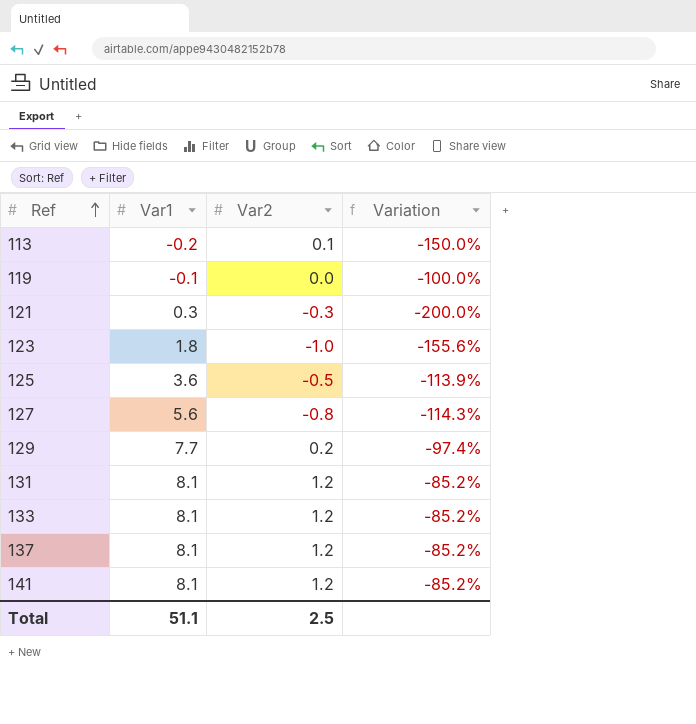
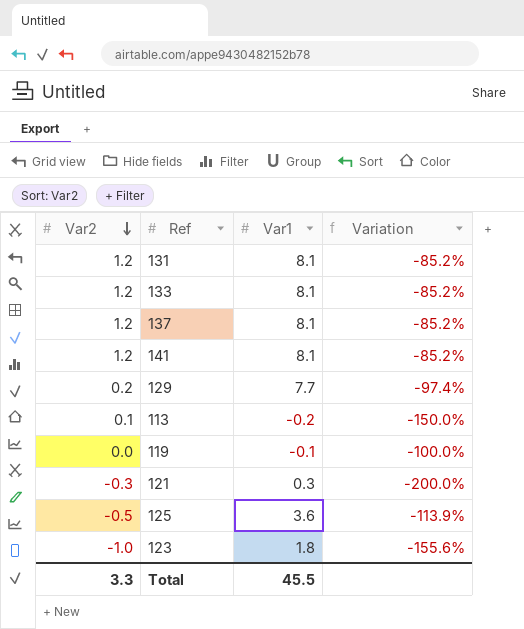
row order: Ref ascending -> Var2 descending
column Var2 | position: 3 -> 1
row 127: 5.6 | -0.8 | -114.3% -> none
Total | Var2: 2.5 -> 3.3
Total | Var1: 51.1 -> 45.5

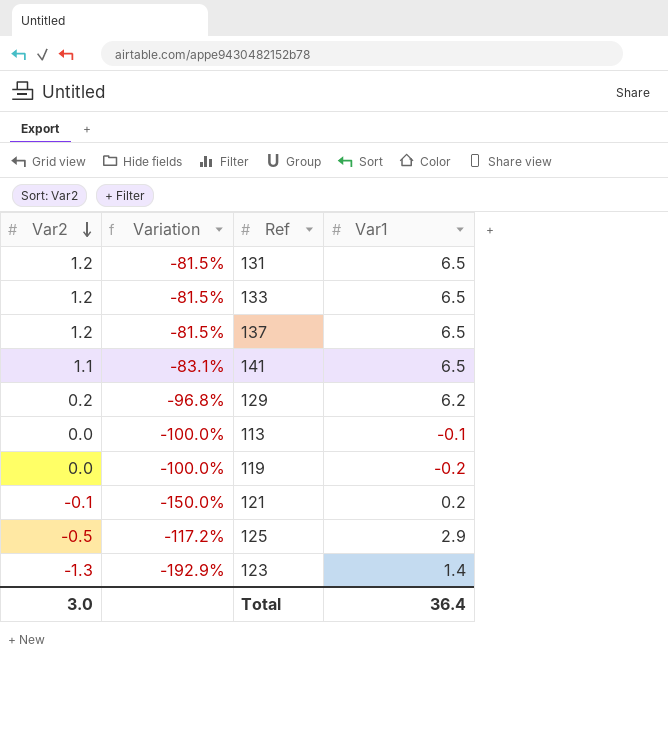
column Variation | position: 4 -> 2
131 | Variation: -85.2% -> -81.5%
131 | Var1: 8.1 -> 6.5
133 | Variation: -85.2% -> -81.5%
133 | Var1: 8.1 -> 6.5
137 | Variation: -85.2% -> -81.5%
137 | Var1: 8.1 -> 6.5
141 | Var2: 1.2 -> 1.1
141 | Variation: -85.2% -> -83.1%
141 | Var1: 8.1 -> 6.5
129 | Variation: -97.4% -> -96.8%
129 | Var1: 7.7 -> 6.2
113 | Var2: 0.1 -> 0.0
113 | Variation: -150.0% -> -100.0%
113 | Var1: -0.2 -> -0.1
119 | Var1: -0.1 -> -0.2
121 | Var2: -0.3 -> -0.1
121 | Variation: -200.0% -> -150.0%
121 | Var1: 0.3 -> 0.2
125 | Variation: -113.9% -> -117.2%
125 | Var1: 3.6 -> 2.9
123 | Var2: -1.0 -> -1.3
123 | Variation: -155.6% -> -192.9%
123 | Var1: 1.8 -> 1.4
Total | Var2: 3.3 -> 3.0
Total | Var1: 45.5 -> 36.4

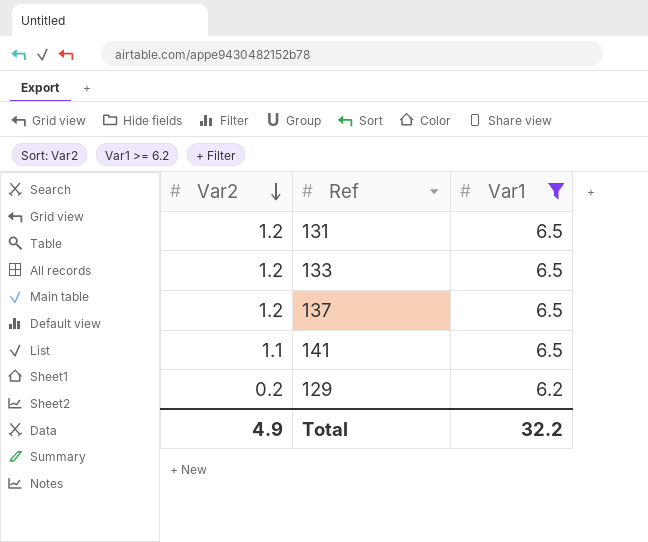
filter: none -> Var1 >= 6.2
column Variation | formula: ([Var2] - [Var1]) / [Var1] -> none
Total | Var2: 3.0 -> 4.9
Total | Var1: 36.4 -> 32.2

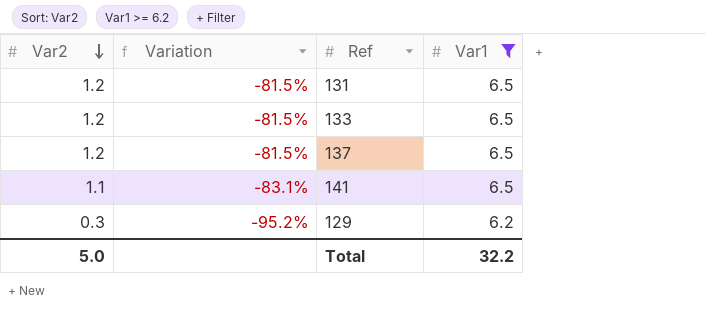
column Variation | formula: none -> ([Var2] - [Var1]) / [Var1]
129 | Var2: 0.2 -> 0.3
Total | Var2: 4.9 -> 5.0

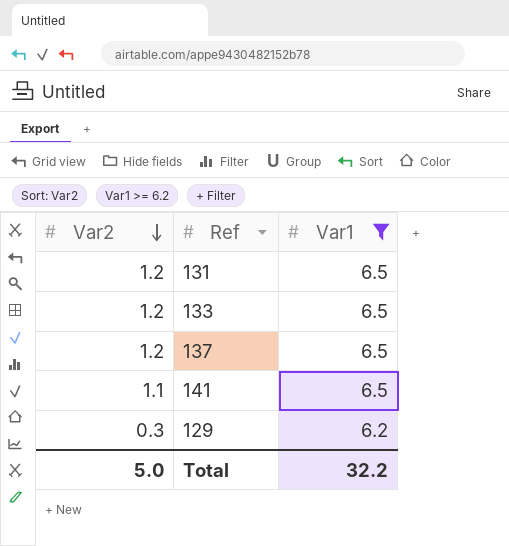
column Variation | formula: ([Var2] - [Var1]) / [Var1] -> none

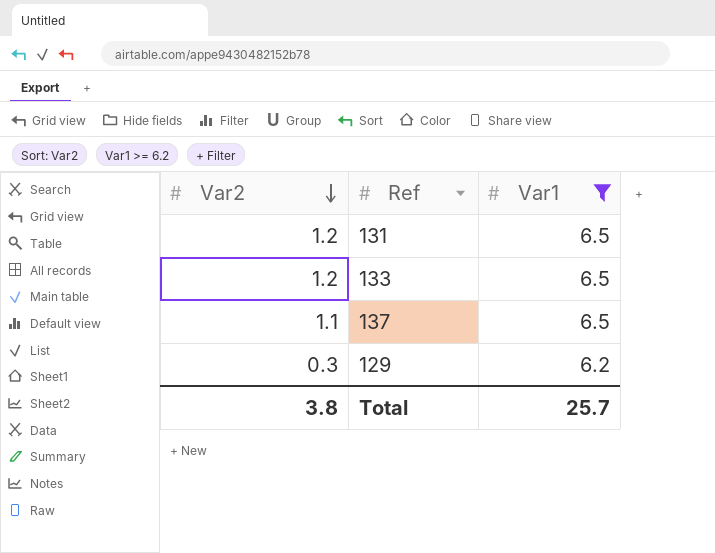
row 141: 1.1 | 6.5 -> none
137 | Var2: 1.2 -> 1.1
Total | Var2: 5.0 -> 3.8
Total | Var1: 32.2 -> 25.7

